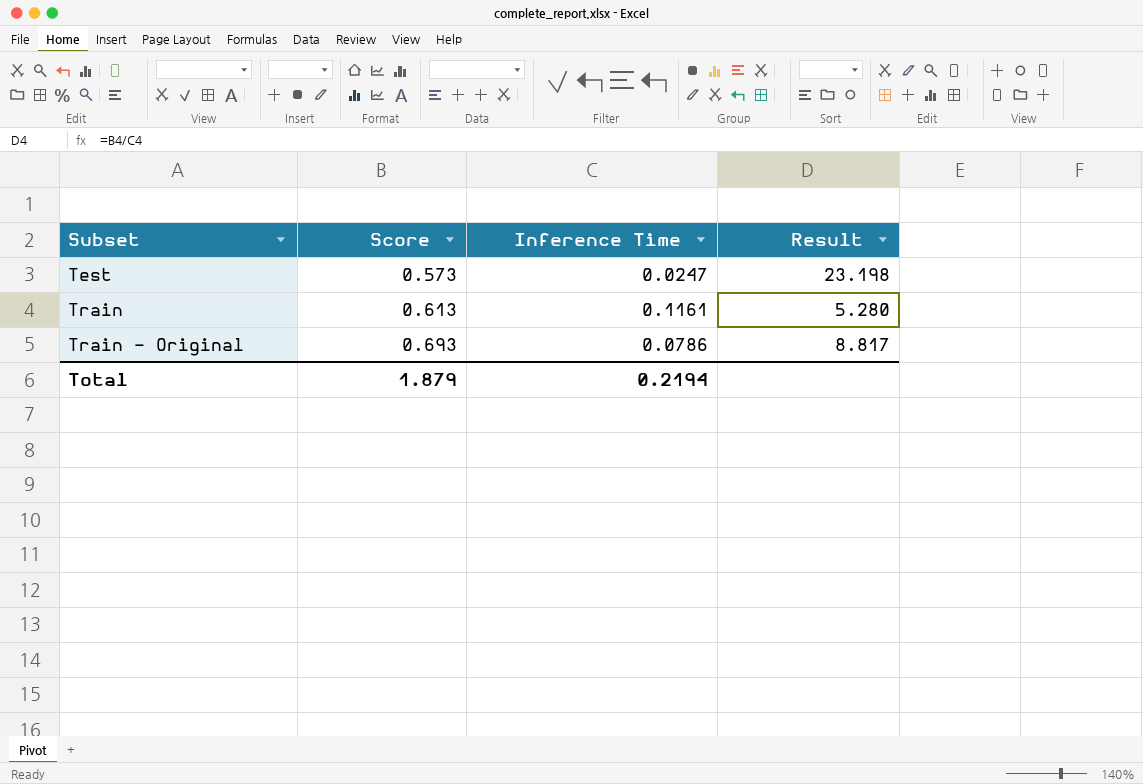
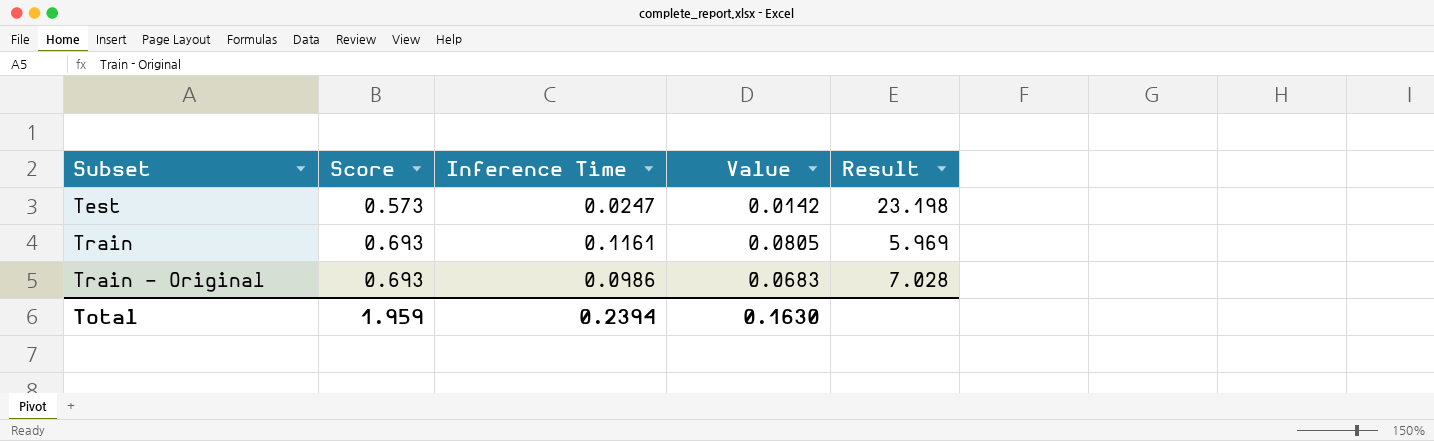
column Value | formula: none -> [Score] * [Inference Time]
Train | Score: 0.613 -> 0.693
Train | Result: 5.280 -> 5.969
Train - Original | Inference Time: 0.0786 -> 0.0986
Train - Original | Result: 8.817 -> 7.028
Total | Score: 1.879 -> 1.959
Total | Inference Time: 0.2194 -> 0.2394

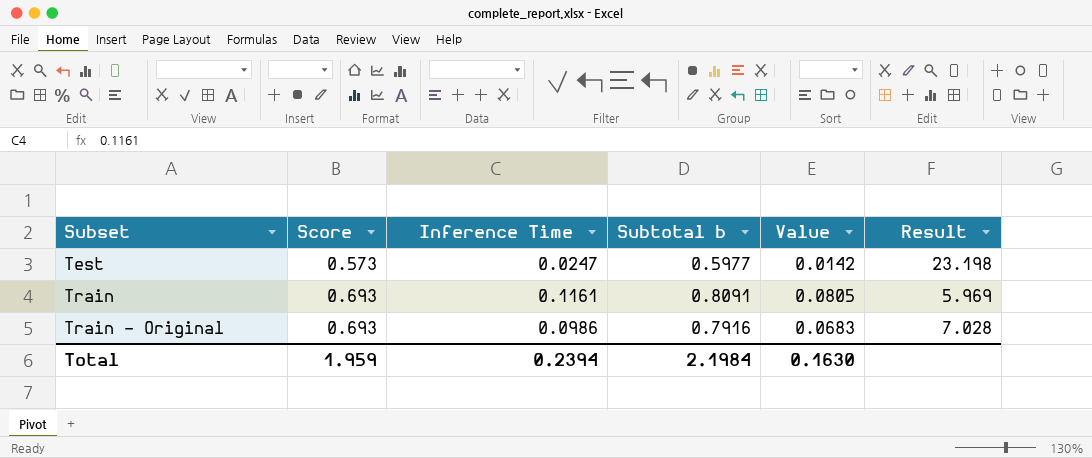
column Subtotal b | formula: none -> [Score] + [Inference Time]

